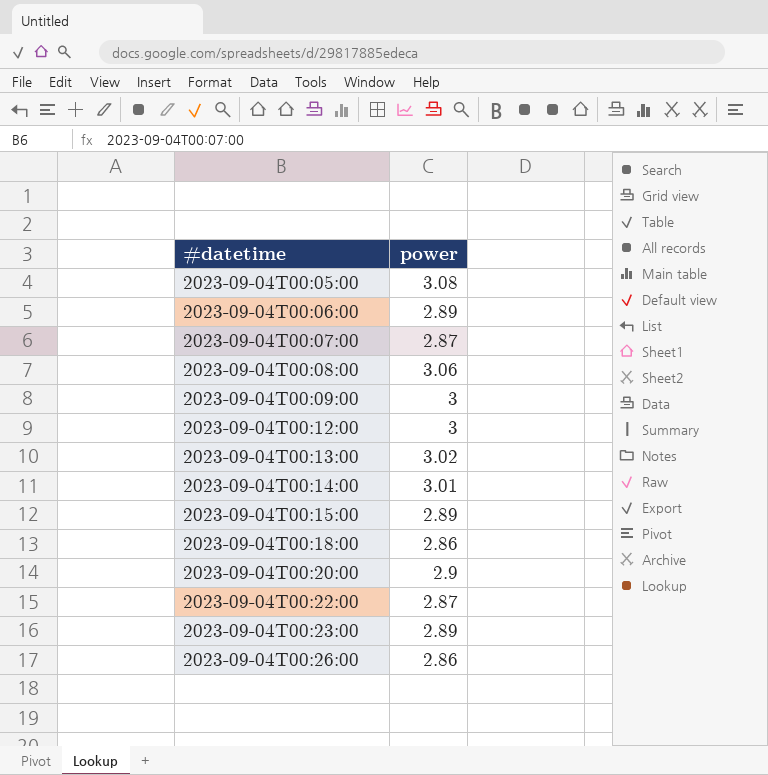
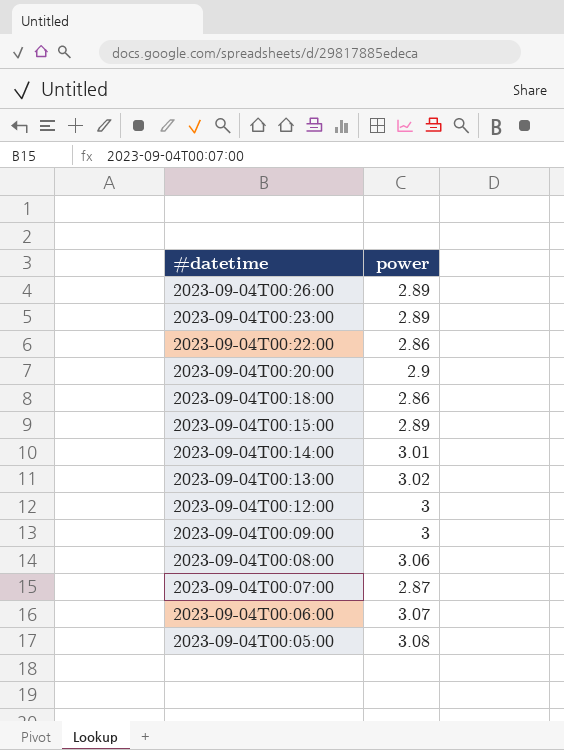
row order: #datetime ascending -> #datetime descending
2023-09-04T00:26:00 | power: 2.86 -> 2.89
2023-09-04T00:22:00 | power: 2.87 -> 2.86
2023-09-04T00:06:00 | power: 2.89 -> 3.07

